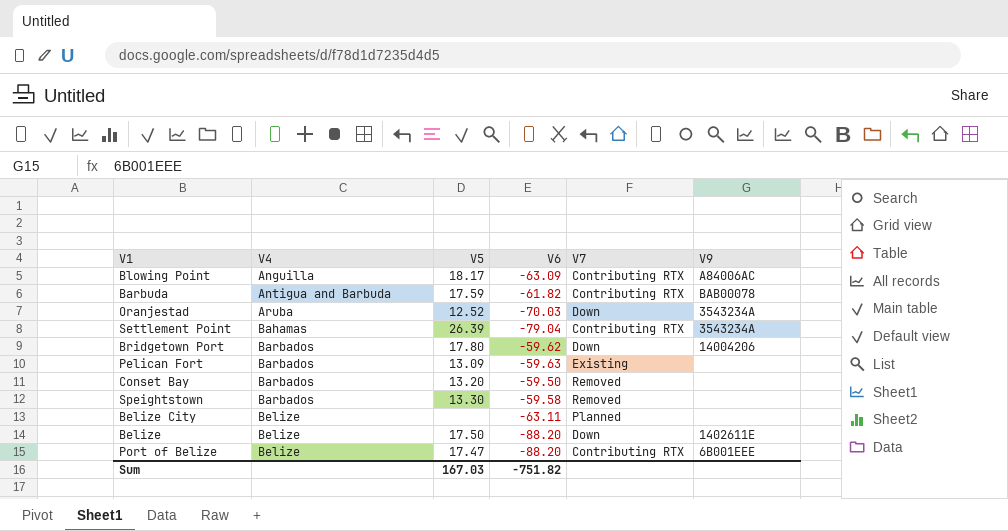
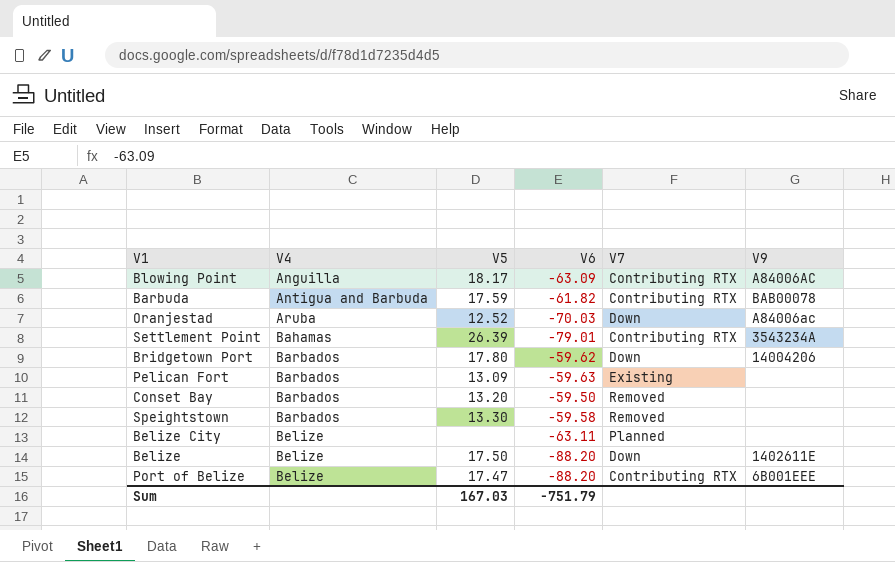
Oranjestad | V9: 3543234A -> A84006ac
Settlement Point | V6: -79.04 -> -79.01
Sum | V6: -751.82 -> -751.79

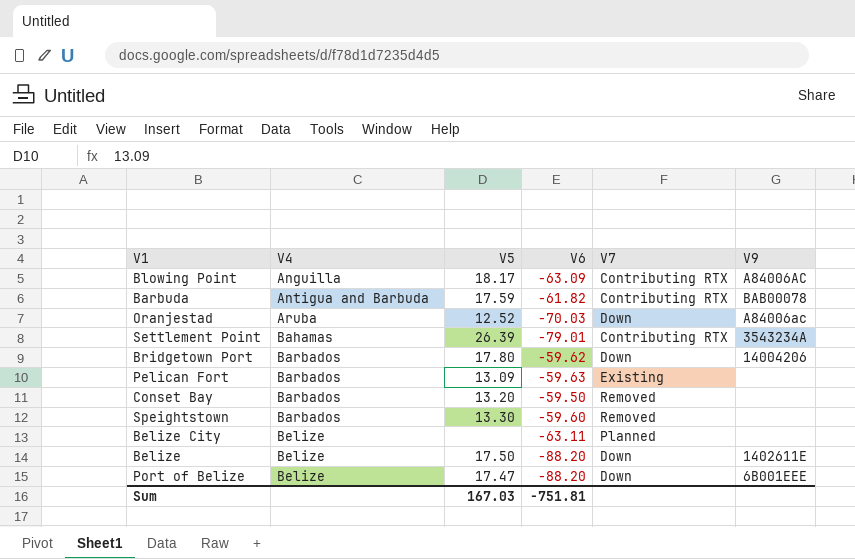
Speightstown | V6: -59.58 -> -59.60
Port of Belize | V7: Contributing RTX -> Down
Sum | V6: -751.79 -> -751.81

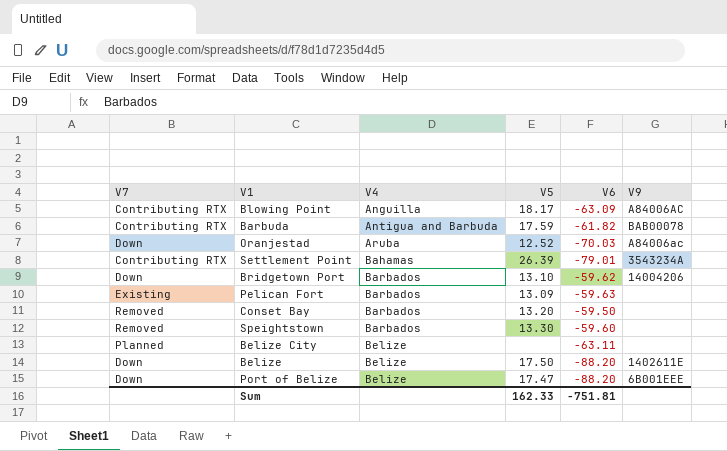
column V7 | position: 5 -> 1
Bridgetown Port | V5: 17.80 -> 13.10
Sum | V5: 167.03 -> 162.33

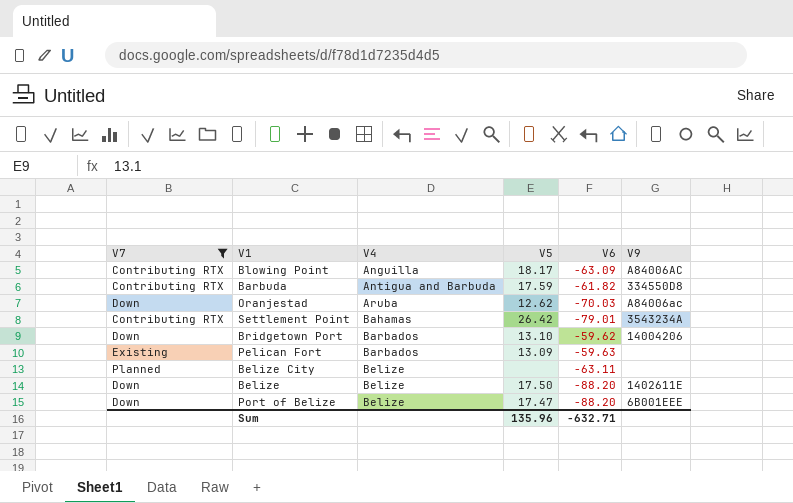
filter: none -> V7 != Removed
Barbuda | V9: BAB00078 -> 334550D8
Oranjestad | V5: 12.52 -> 12.62
Settlement Point | V5: 26.39 -> 26.42
Sum | V5: 162.33 -> 135.96
Sum | V6: -751.81 -> -632.71

